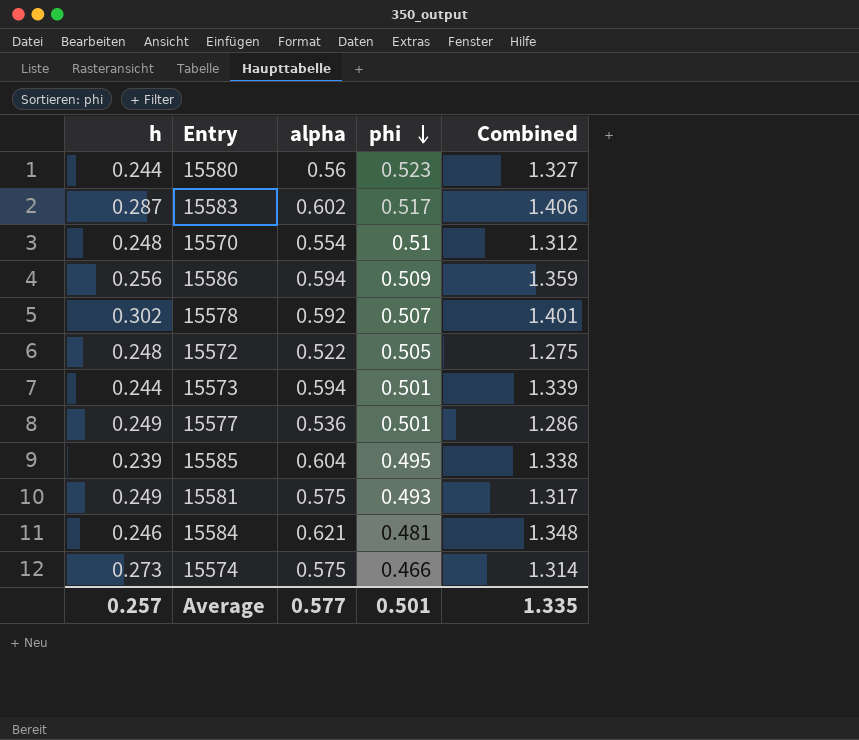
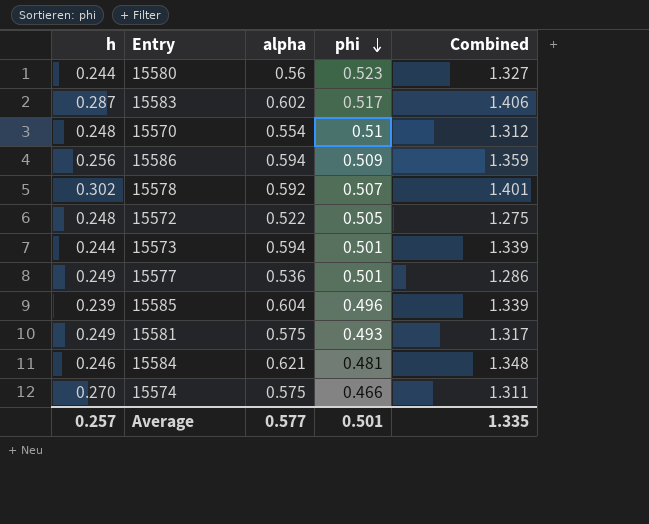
15585 | phi: 0.495 -> 0.496
15585 | Combined: 1.338 -> 1.339
15574 | h: 0.273 -> 0.270
15574 | Combined: 1.314 -> 1.311

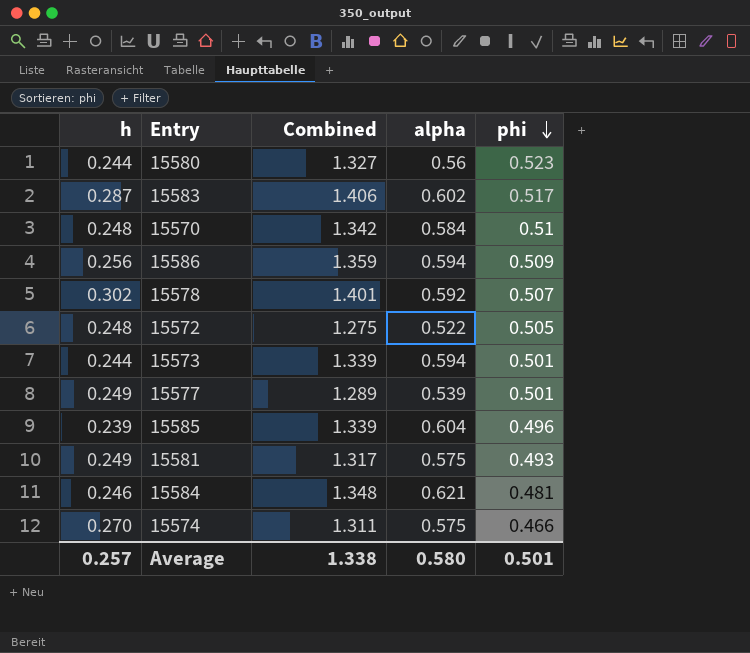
column Combined | position: 5 -> 3
15570 | Combined: 1.312 -> 1.342
15570 | alpha: 0.554 -> 0.584
15577 | Combined: 1.286 -> 1.289
15577 | alpha: 0.536 -> 0.539
Average | Combined: 1.335 -> 1.338
Average | alpha: 0.577 -> 0.580

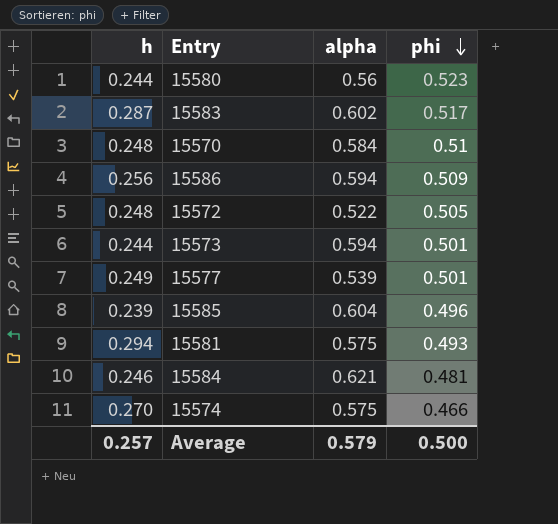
column Combined | formula: [h] + [alpha] + [phi] -> none
row 15578: 0.302 | 1.401 | 0.592 | 0.507 -> none
15581 | h: 0.249 -> 0.294
Average | alpha: 0.580 -> 0.579
Average | phi: 0.501 -> 0.500

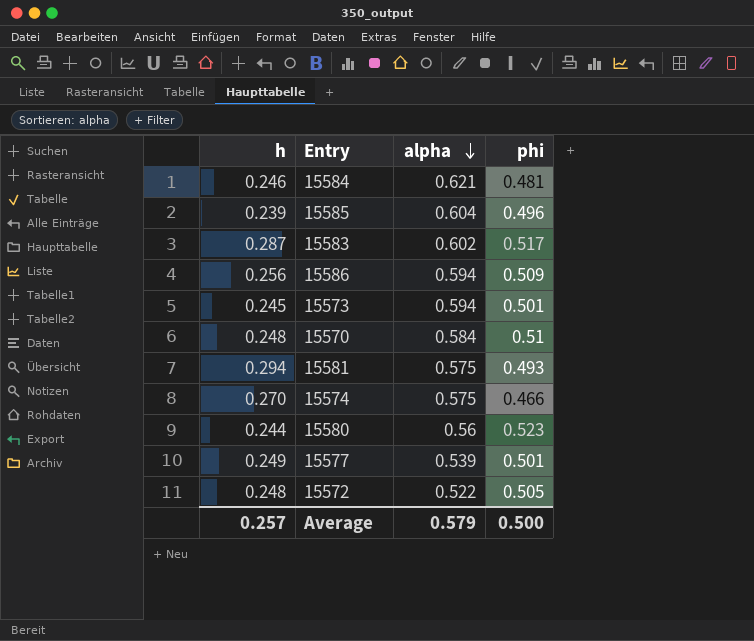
row order: phi descending -> alpha descending
15573 | h: 0.244 -> 0.245

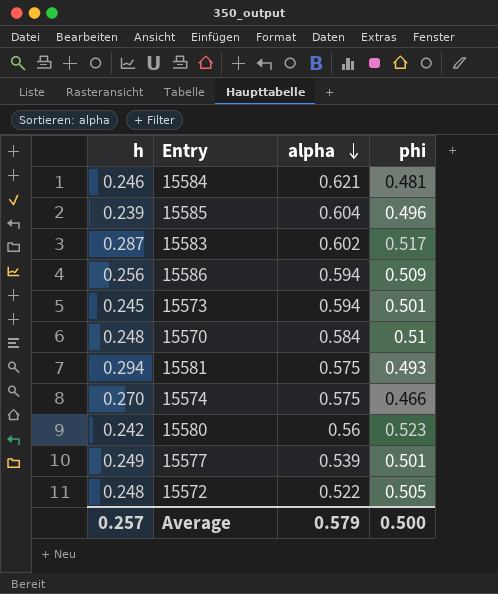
15580 | h: 0.244 -> 0.242

